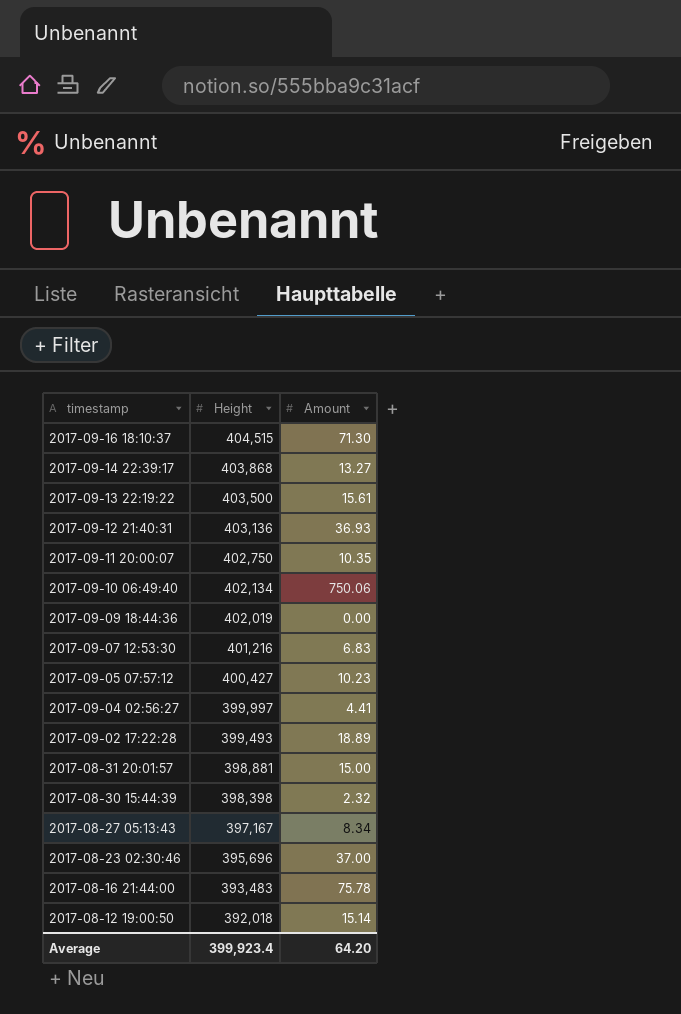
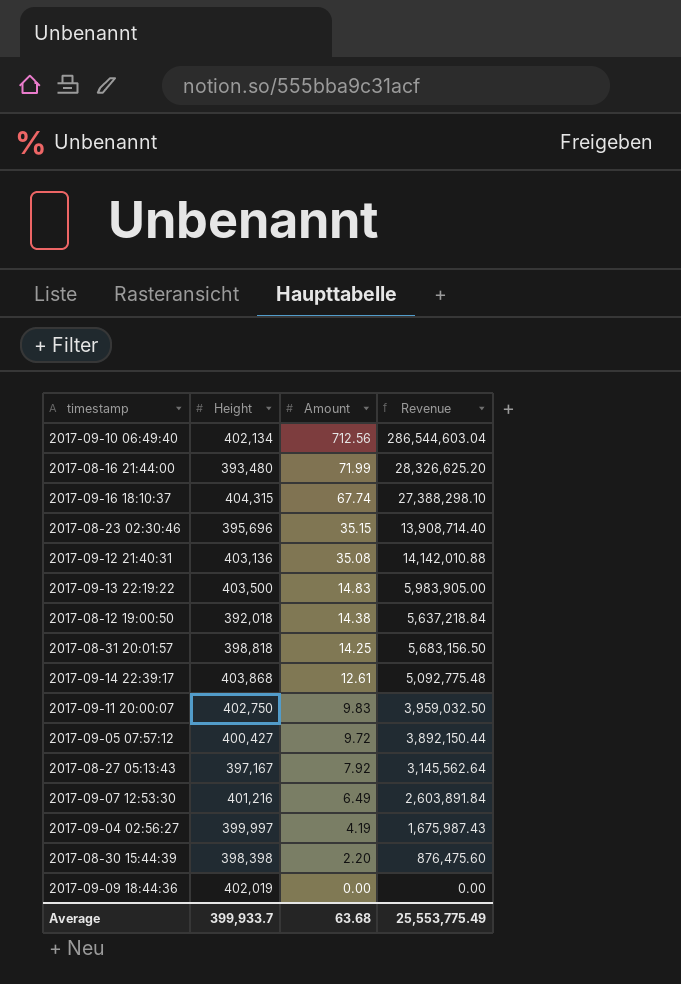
row order: timestamp descending -> Amount descending
column Revenue | formula: none -> [Height] * [Amount]
row 2017-09-02 17:22:28: 399,493 | 18.89 -> none
2017-09-10 06:49:40 | Amount: 750.06 -> 712.56
2017-08-16 21:44:00 | Height: 393,483 -> 393,480
2017-08-16 21:44:00 | Amount: 75.78 -> 71.99
2017-09-16 18:10:37 | Height: 404,515 -> 404,315
2017-09-16 18:10:37 | Amount: 71.30 -> 67.74
2017-08-23 02:30:46 | Amount: 37.00 -> 35.15
2017-09-12 21:40:31 | Amount: 36.93 -> 35.08
2017-09-13 22:19:22 | Amount: 15.61 -> 14.83
2017-08-12 19:00:50 | Amount: 15.14 -> 14.38
2017-08-31 20:01:57 | Height: 398,881 -> 398,818
2017-08-31 20:01:57 | Amount: 15.00 -> 14.25
2017-09-14 22:39:17 | Amount: 13.27 -> 12.61
2017-09-11 20:00:07 | Amount: 10.35 -> 9.83
2017-09-05 07:57:12 | Amount: 10.23 -> 9.72
2017-08-27 05:13:43 | Amount: 8.34 -> 7.92
2017-09-07 12:53:30 | Amount: 6.83 -> 6.49
2017-09-04 02:56:27 | Amount: 4.41 -> 4.19
2017-08-30 15:44:39 | Amount: 2.32 -> 2.20
Average | Height: 399,923.4 -> 399,933.7
Average | Amount: 64.20 -> 63.68

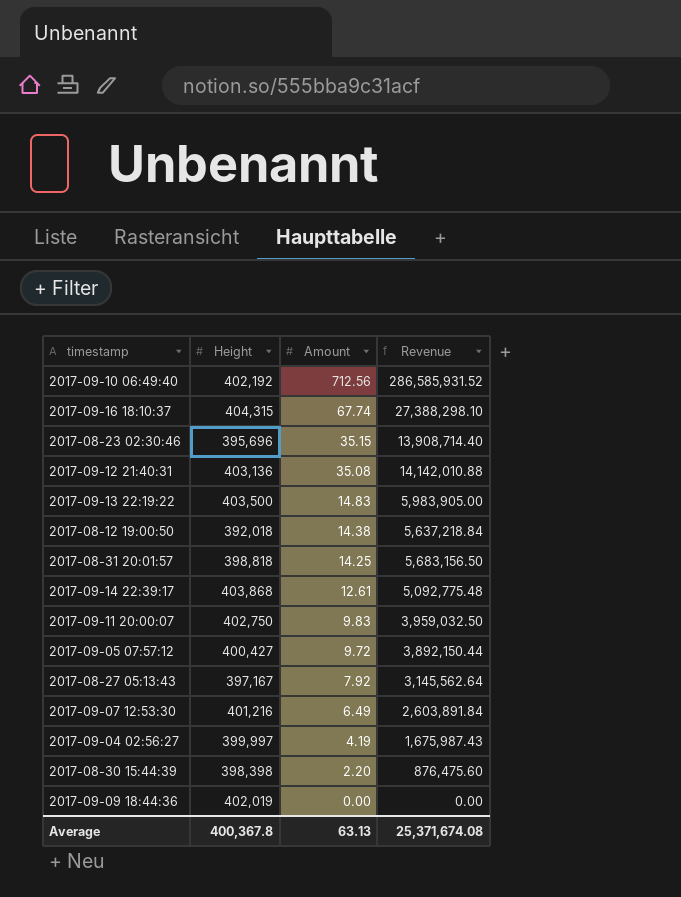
row 2017-08-16 21:44:00: 393,480 | 71.99 | 28,326,625.20 -> none
2017-09-10 06:49:40 | Height: 402,134 -> 402,192
2017-09-10 06:49:40 | Revenue: 286,544,603.04 -> 286,585,931.52
Average | Height: 399,933.7 -> 400,367.8
Average | Amount: 63.68 -> 63.13
Average | Revenue: 25,553,775.49 -> 25,371,674.08

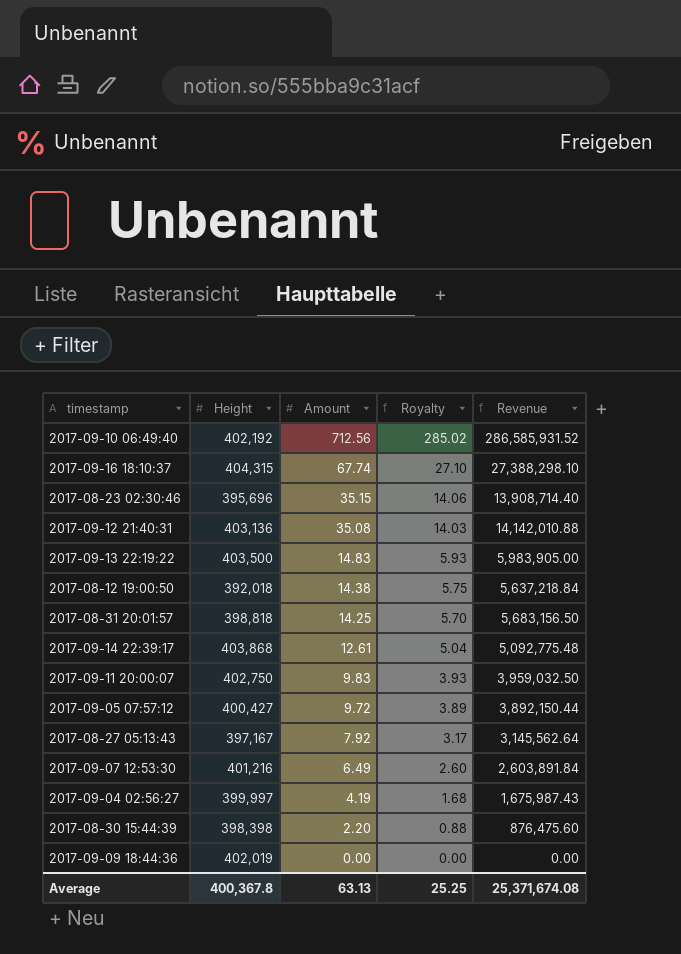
column Royalty | formula: none -> [Amount] * 0.4

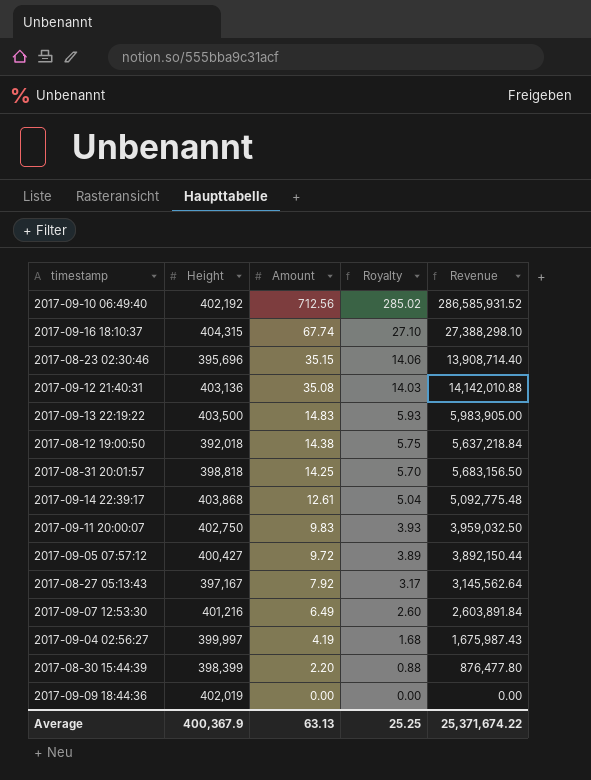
2017-08-30 15:44:39 | Height: 398,398 -> 398,399
2017-08-30 15:44:39 | Revenue: 876,475.60 -> 876,477.80
Average | Height: 400,367.8 -> 400,367.9
Average | Revenue: 25,371,674.08 -> 25,371,674.22

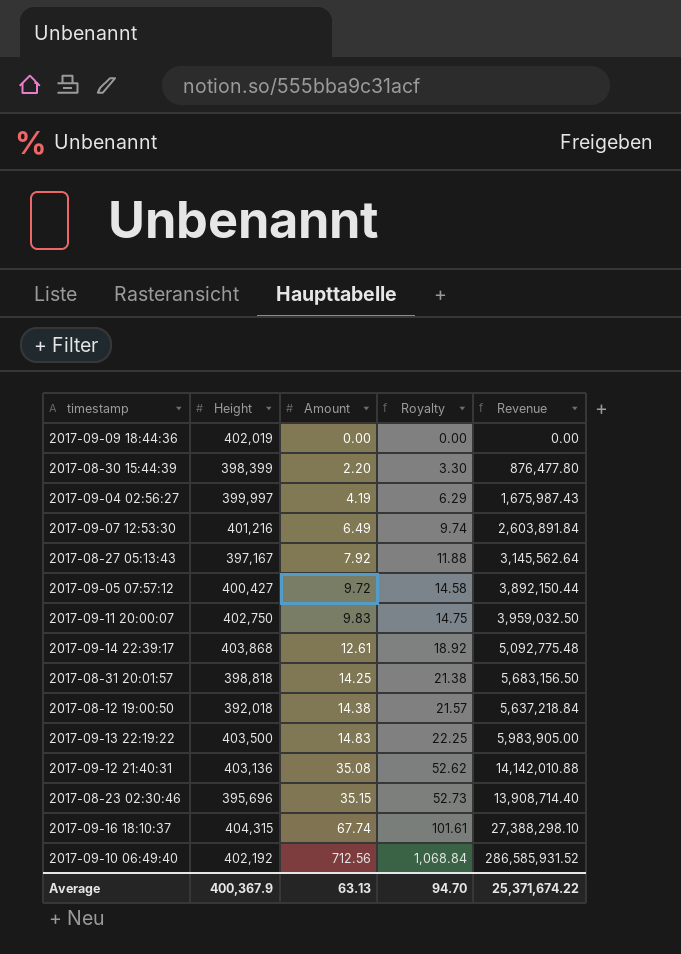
row order: Amount descending -> Amount ascending
column Royalty | formula: [Amount] * 0.4 -> [Amount] * 1.5
Average | Royalty: 25.25 -> 94.70

